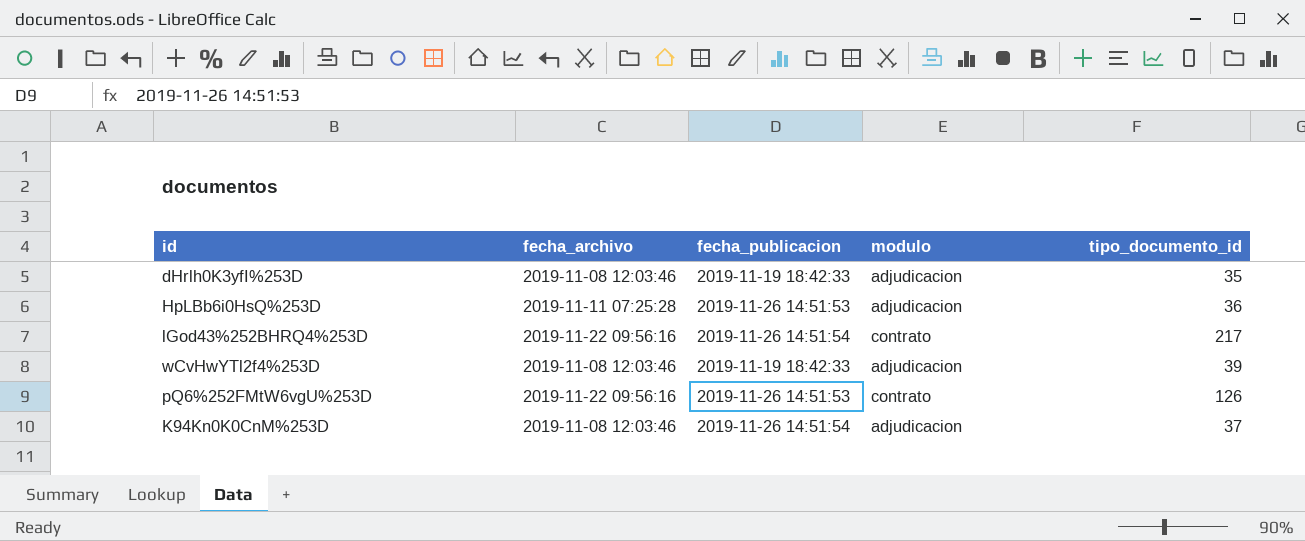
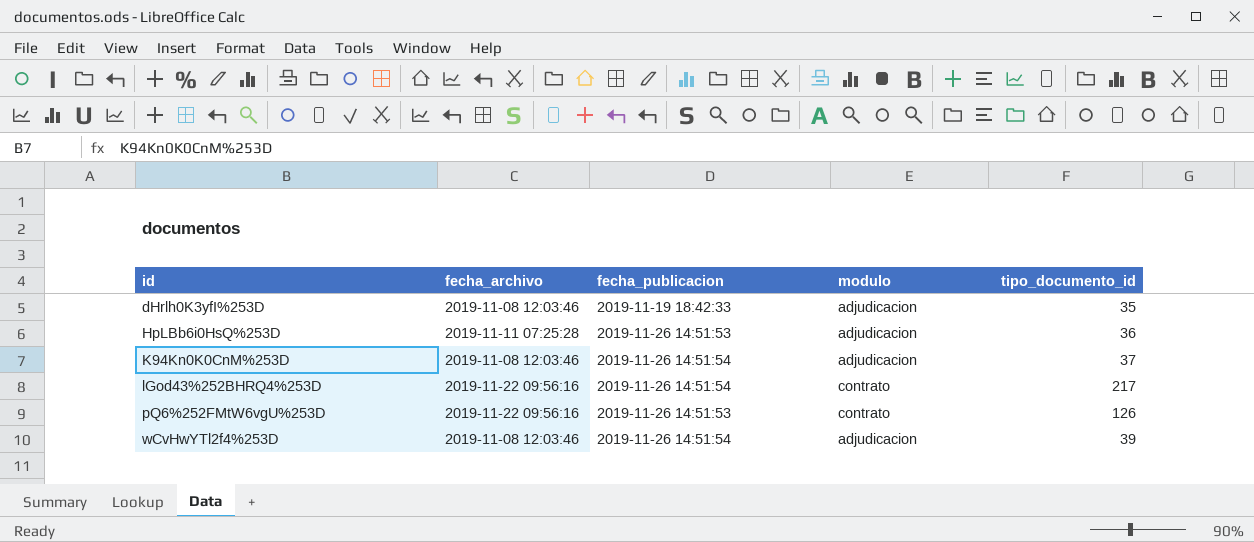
row order: none -> id ascending
wCvHwYTl2f4%253D | fecha_publicacion: 2019-11-19 18:42:33 -> 2019-11-26 14:51:54

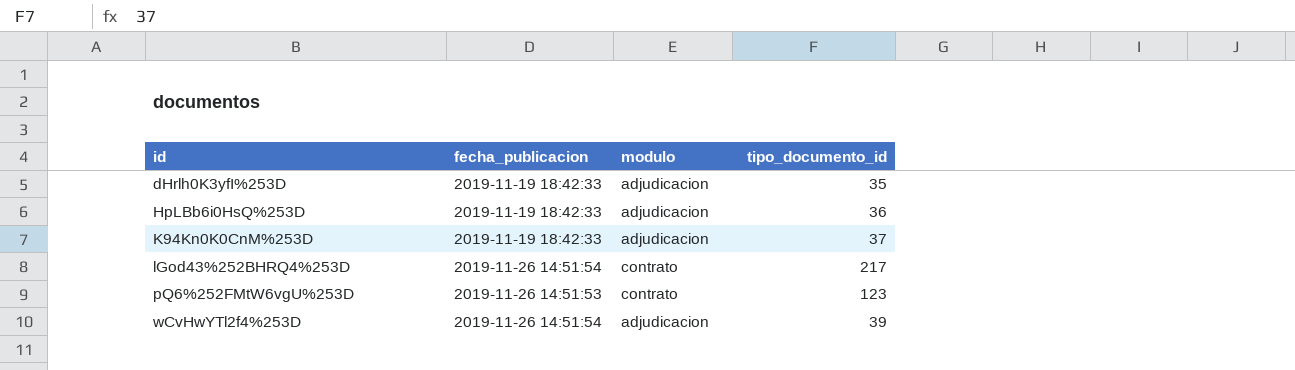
column fecha_archivo | position: 2 -> none
HpLBb6i0HsQ%253D | fecha_publicacion: 2019-11-26 14:51:53 -> 2019-11-19 18:42:33
K94Kn0K0CnM%253D | fecha_publicacion: 2019-11-26 14:51:54 -> 2019-11-19 18:42:33
pQ6%252FMtW6vgU%253D | tipo_documento_id: 126 -> 123

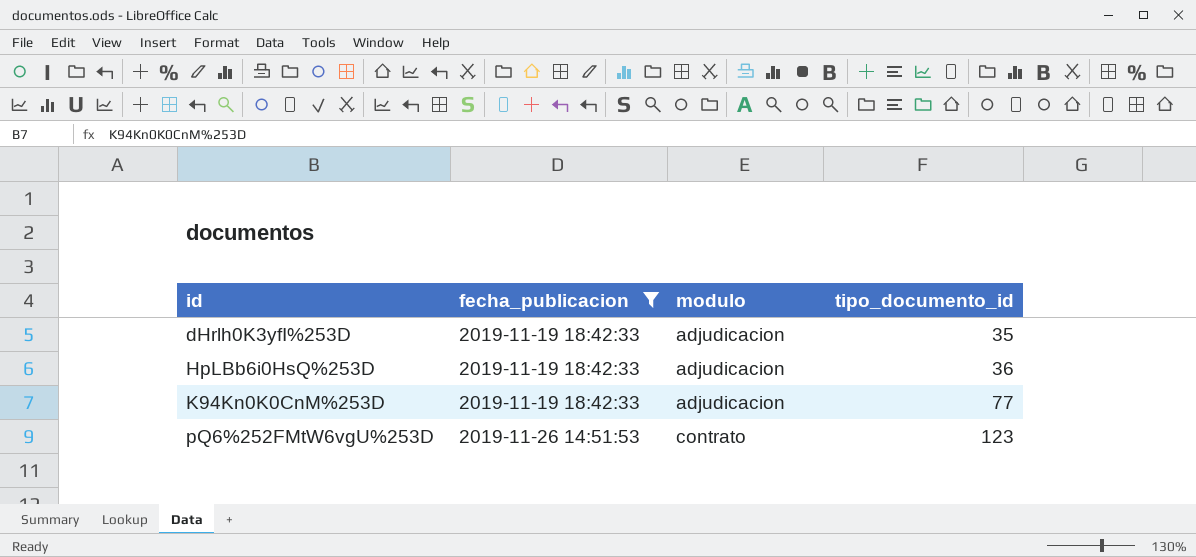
filter: none -> fecha_publicacion != 2019-11-26 14:51:54
K94Kn0K0CnM%253D | tipo_documento_id: 37 -> 77

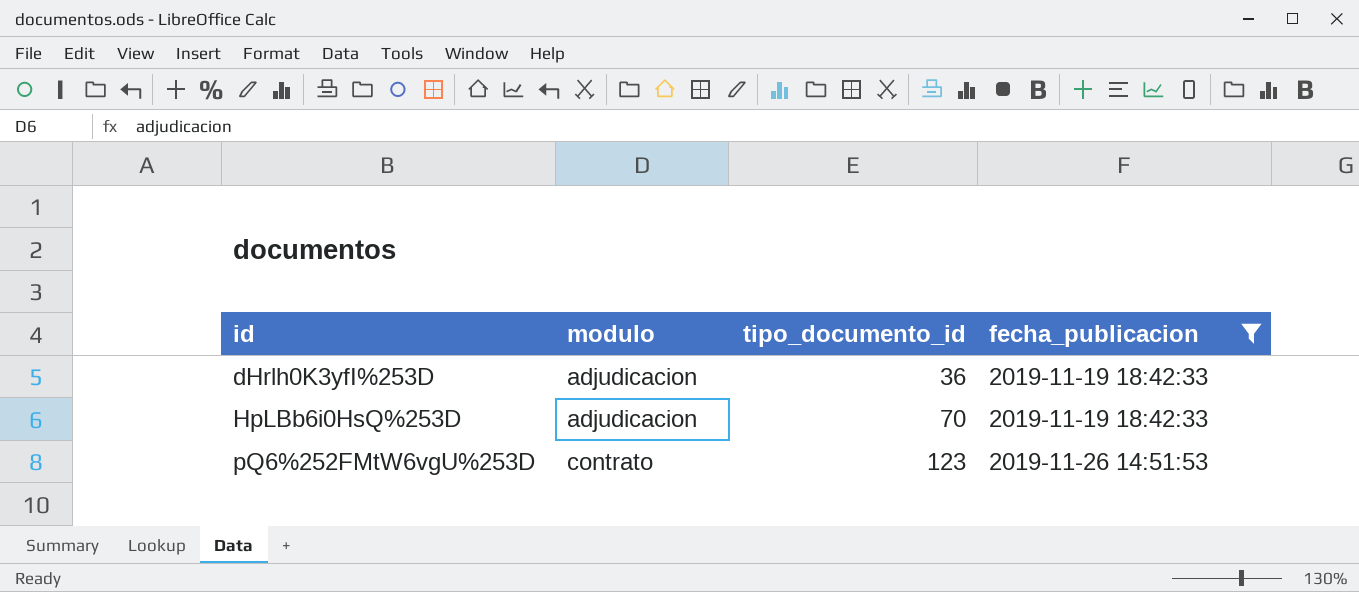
column fecha_publicacion | position: 2 -> 4
row K94Kn0K0CnM%253D: 2019-11-19 18:42:33 | adjudicacion | 77 -> none
dHrlh0K3yfI%253D | tipo_documento_id: 35 -> 36
HpLBb6i0HsQ%253D | tipo_documento_id: 36 -> 70

